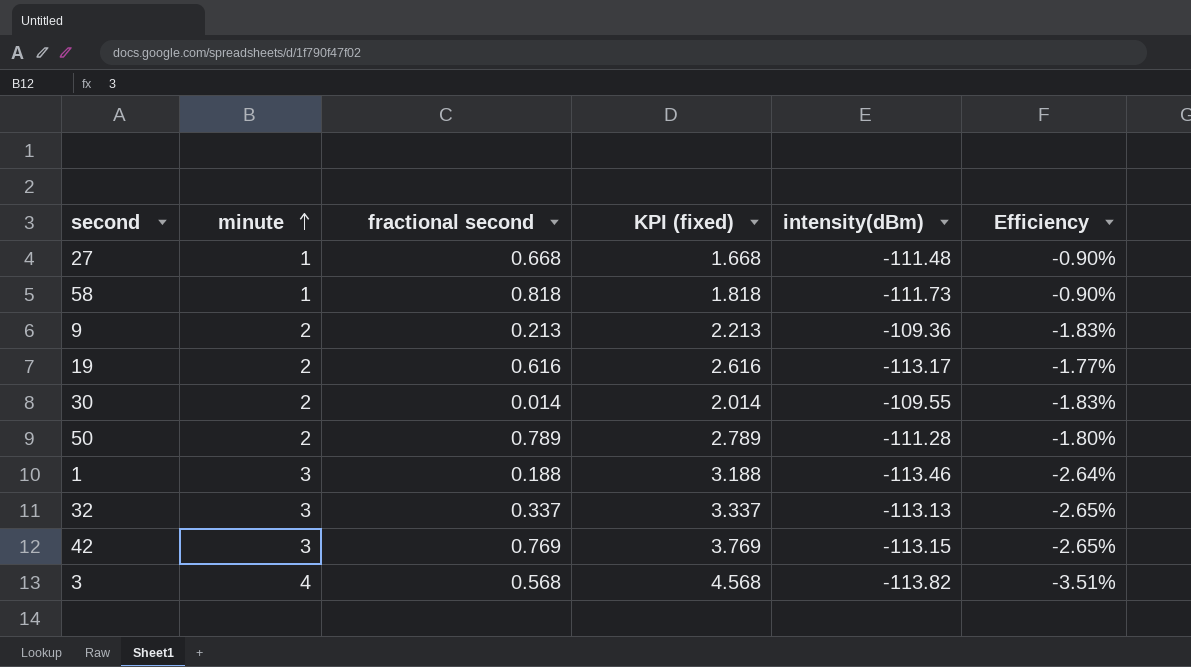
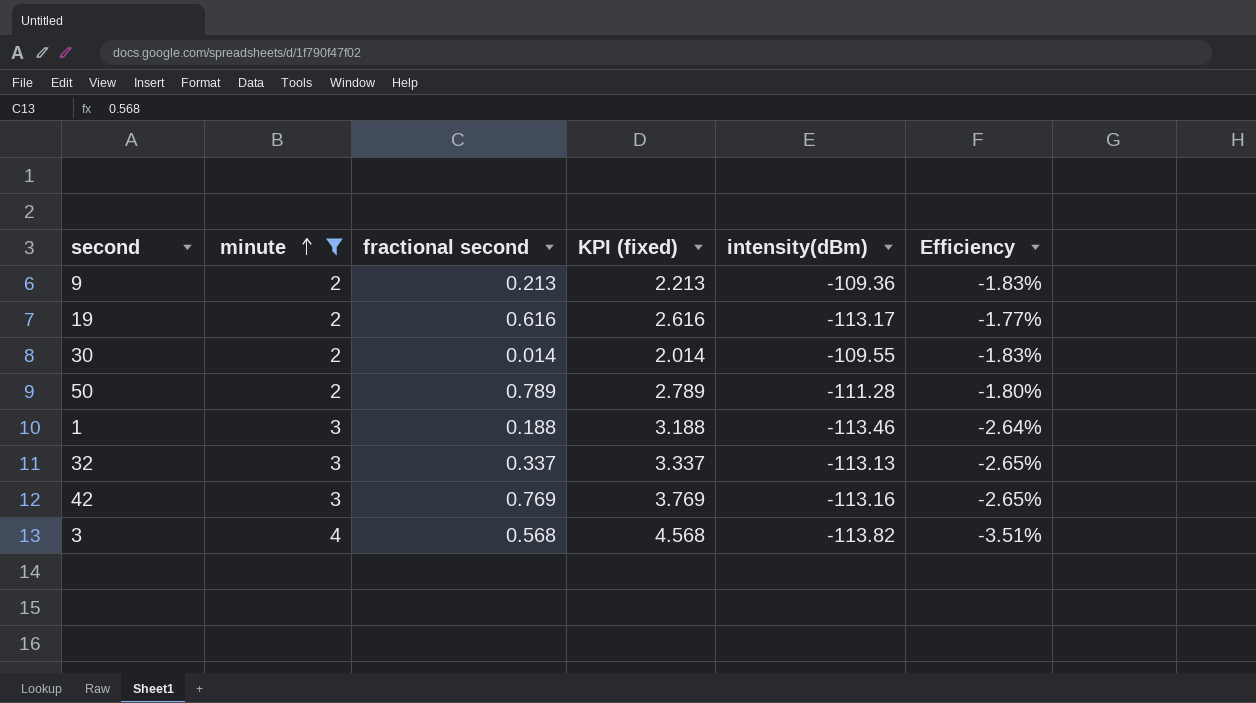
filter: none -> minute != 1
42 | intensity(dBm): -113.15 -> -113.16

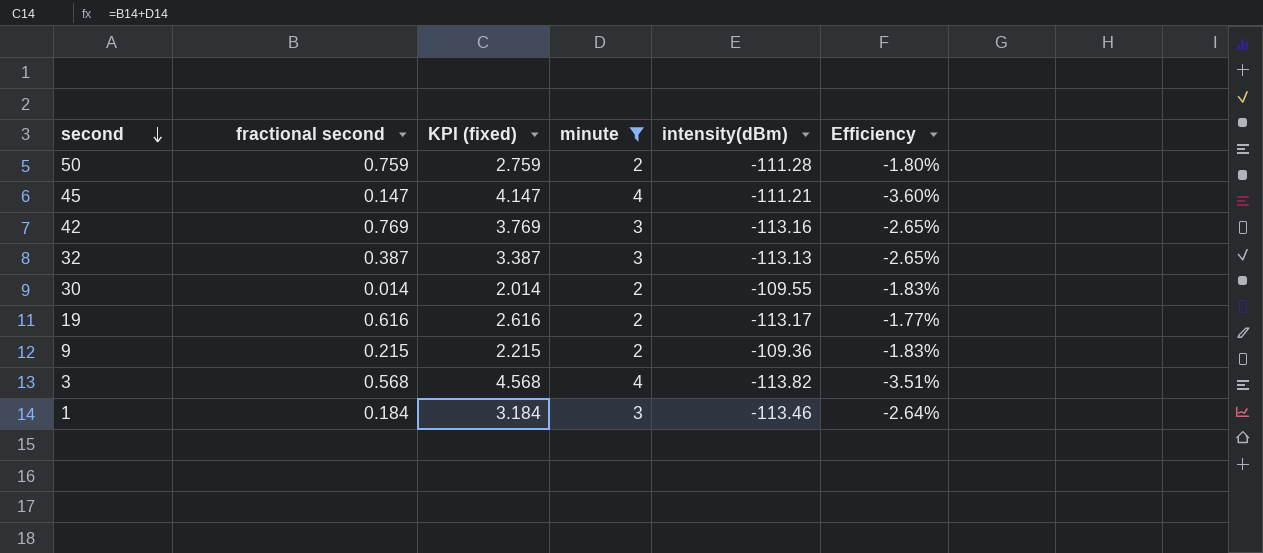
row order: minute ascending -> second descending
column minute | position: 2 -> 4
50 | fractional second: 0.789 -> 0.759
50 | KPI (fixed): 2.789 -> 2.759
row 45: none -> 0.147 | 4.147 | 4 | -111.21 | -3.60%
32 | fractional second: 0.337 -> 0.387
32 | KPI (fixed): 3.337 -> 3.387
9 | fractional second: 0.213 -> 0.215
9 | KPI (fixed): 2.213 -> 2.215
1 | fractional second: 0.188 -> 0.184
1 | KPI (fixed): 3.188 -> 3.184

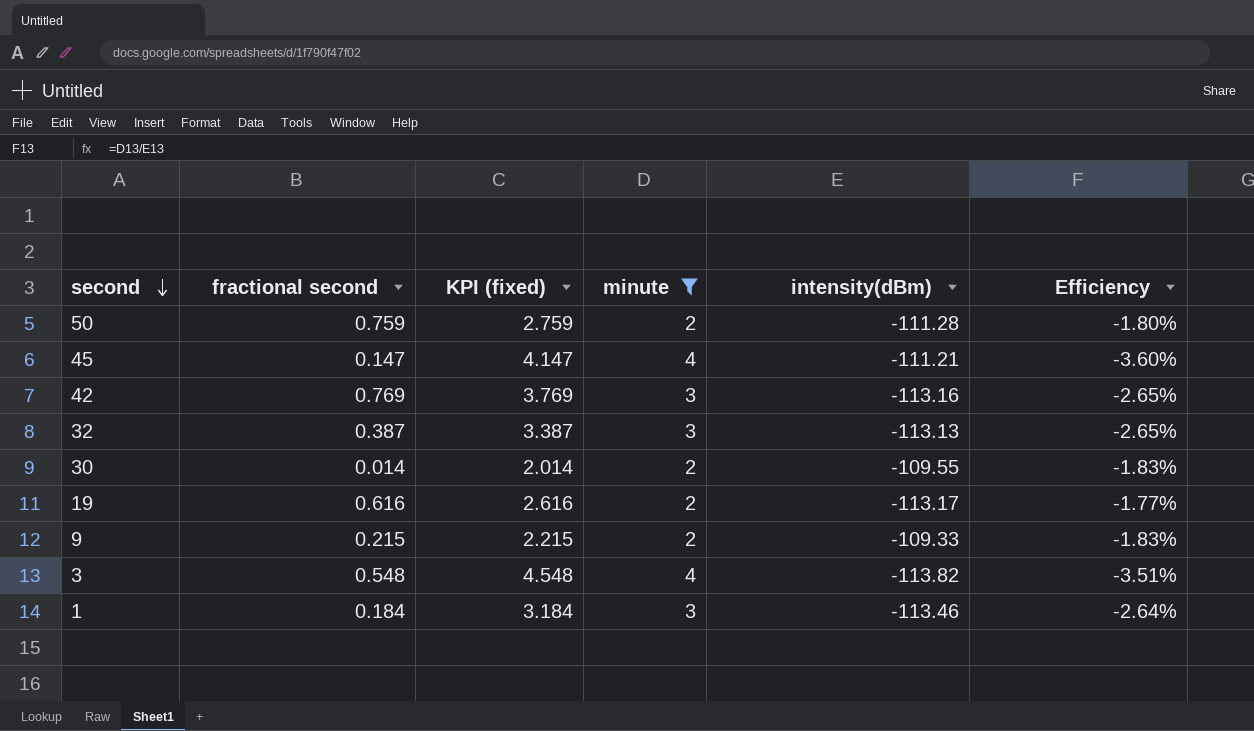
9 | intensity(dBm): -109.36 -> -109.33
3 | fractional second: 0.568 -> 0.548
3 | KPI (fixed): 4.568 -> 4.548

